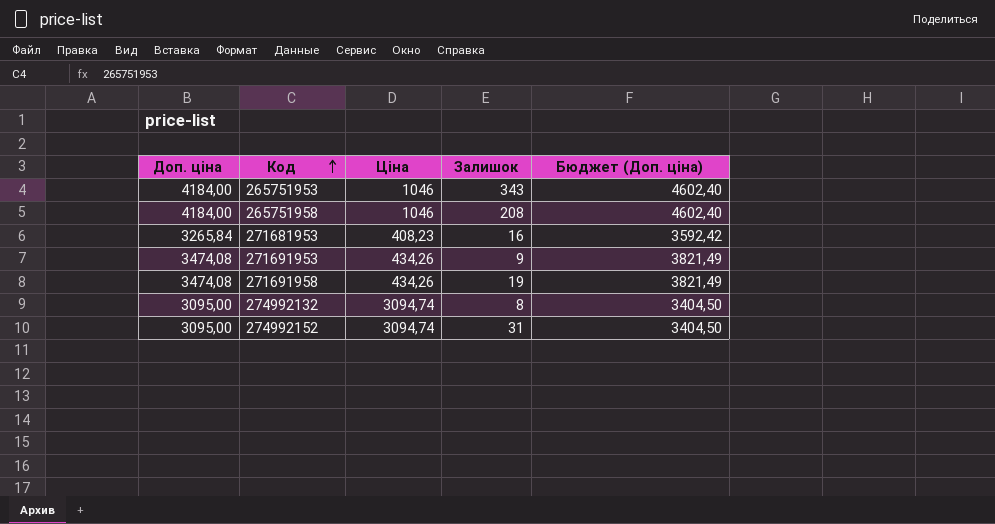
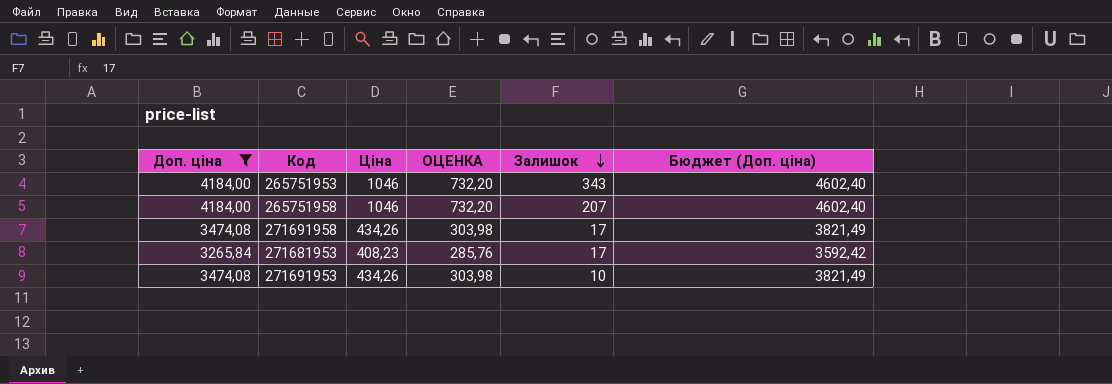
filter: none -> Доп. ціна != 3095,00
row order: Код ascending -> Залишок descending
column ОЦЕНКА | formula: none -> [Ціна] * 0,7
265751958 | Залишок: 208 -> 207
271691958 | Залишок: 19 -> 17
271681953 | Залишок: 16 -> 17
271691953 | Залишок: 9 -> 10

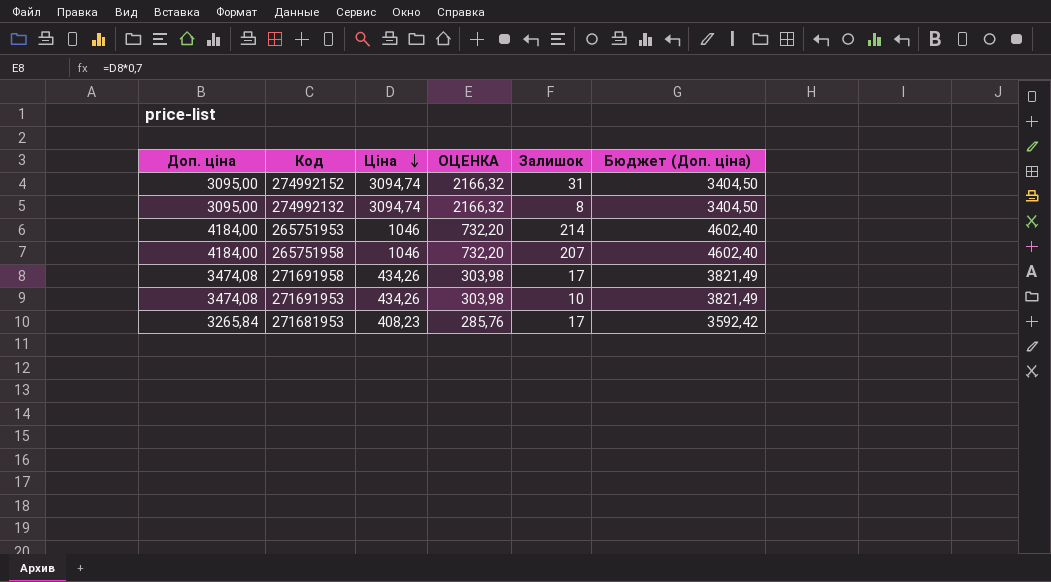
filter: Доп. ціна != 3095,00 -> none
row order: Залишок descending -> Ціна descending
265751953 | Залишок: 343 -> 214

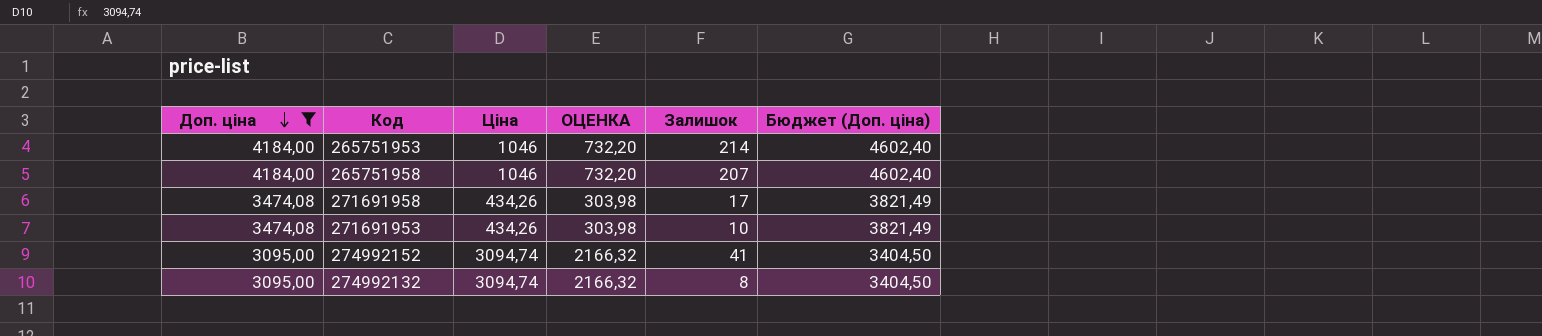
filter: none -> Доп. ціна != 3265,84
row order: Ціна descending -> Доп. ціна descending
274992152 | Залишок: 31 -> 41

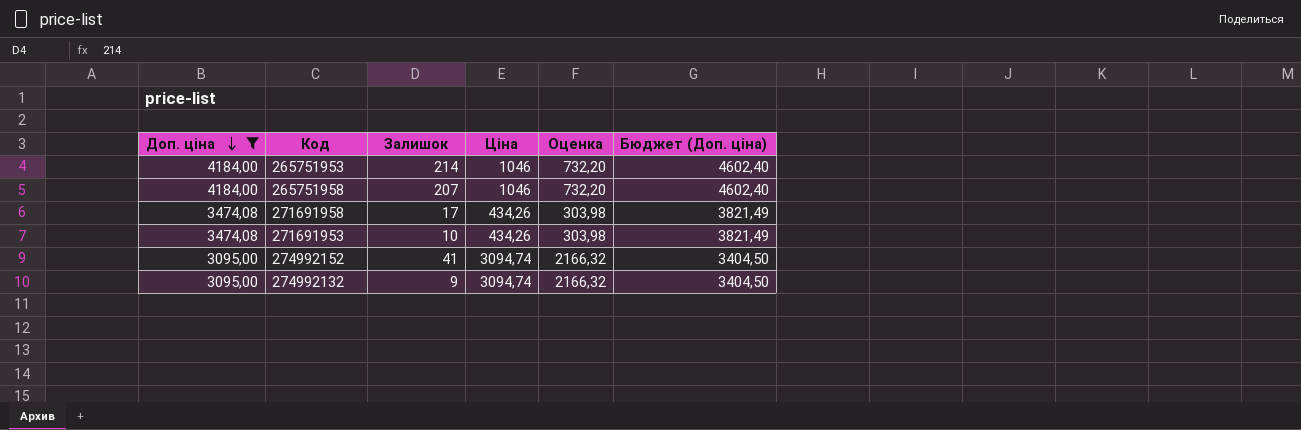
column Залишок | position: 5 -> 3
column name: ОЦЕНКА -> Оценка
274992132 | Залишок: 8 -> 9

